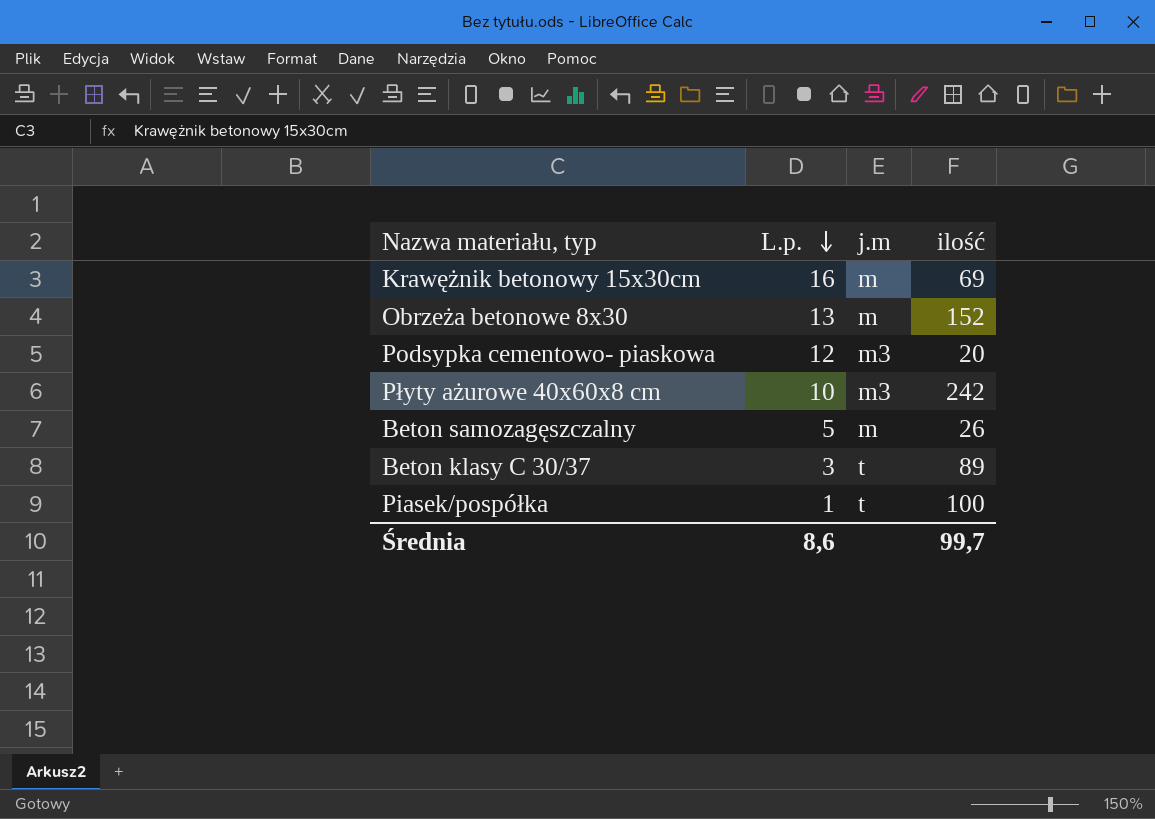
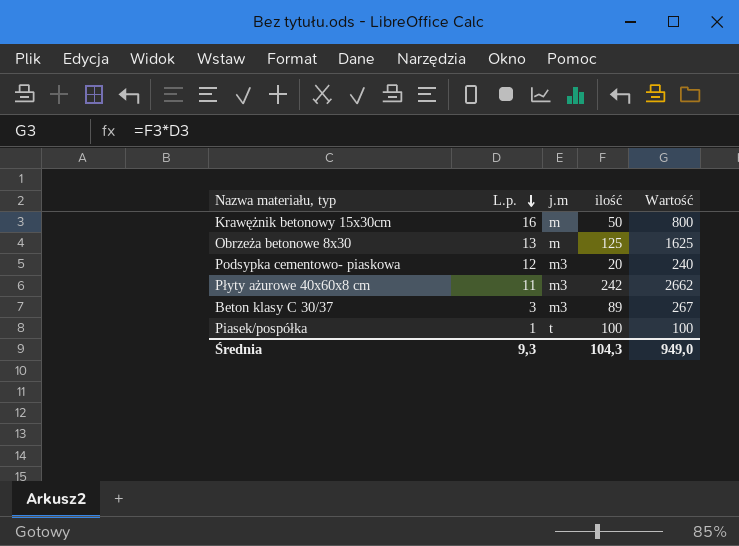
column Wartość | formula: none -> [L.p.] * [ilość]
row Beton samozagęszczalny: 5 | m | 26 -> none
Krawężnik betonowy 15x30cm | ilość: 69 -> 50
Obrzeża betonowe 8x30 | ilość: 152 -> 125
Płyty ażurowe 40x60x8 cm | L.p.: 10 -> 11
Beton klasy C 30/37 | j.m: t -> m3
Średnia | L.p.: 8,6 -> 9,3
Średnia | ilość: 99,7 -> 104,3

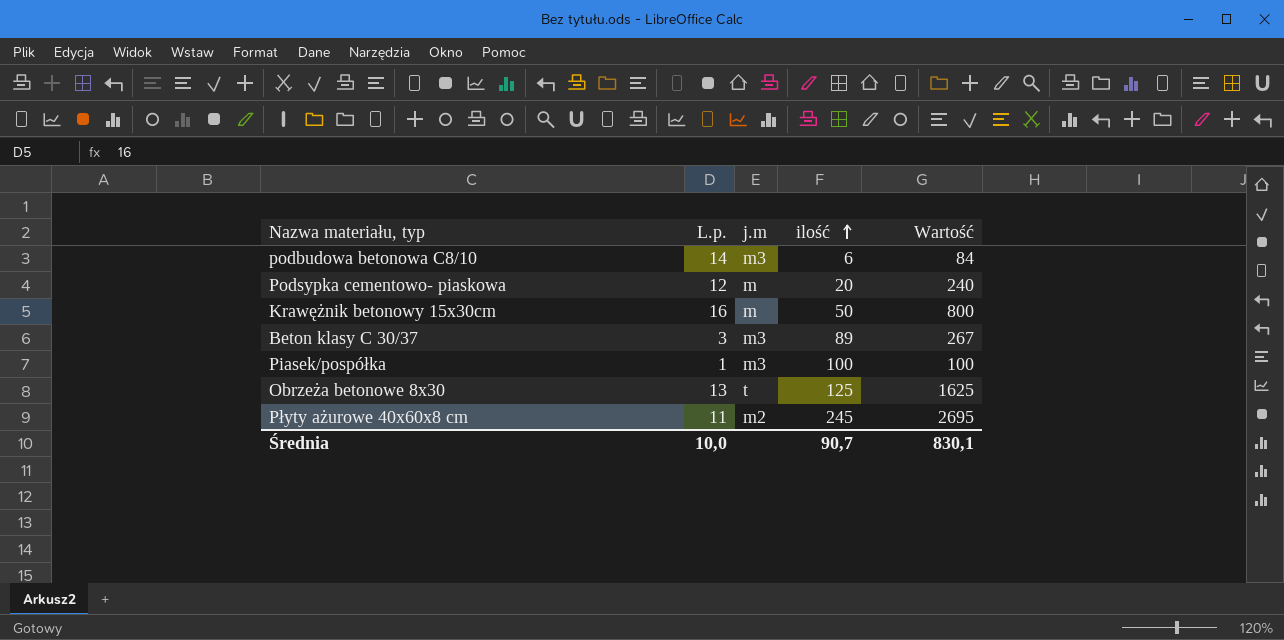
row order: L.p. descending -> ilość ascending
row podbudowa betonowa C8/10: none -> 14 | m3 | 6 | 84
Podsypka cementowo- piaskowa | j.m: m3 -> m
Piasek/pospółka | j.m: t -> m3
Obrzeża betonowe 8x30 | j.m: m -> t
Płyty ażurowe 40x60x8 cm | j.m: m3 -> m2
Płyty ażurowe 40x60x8 cm | ilość: 242 -> 245
Płyty ażurowe 40x60x8 cm | Wartość: 2662 -> 2695
Średnia | L.p.: 9,3 -> 10,0
Średnia | ilość: 104,3 -> 90,7
Średnia | Wartość: 949,0 -> 830,1

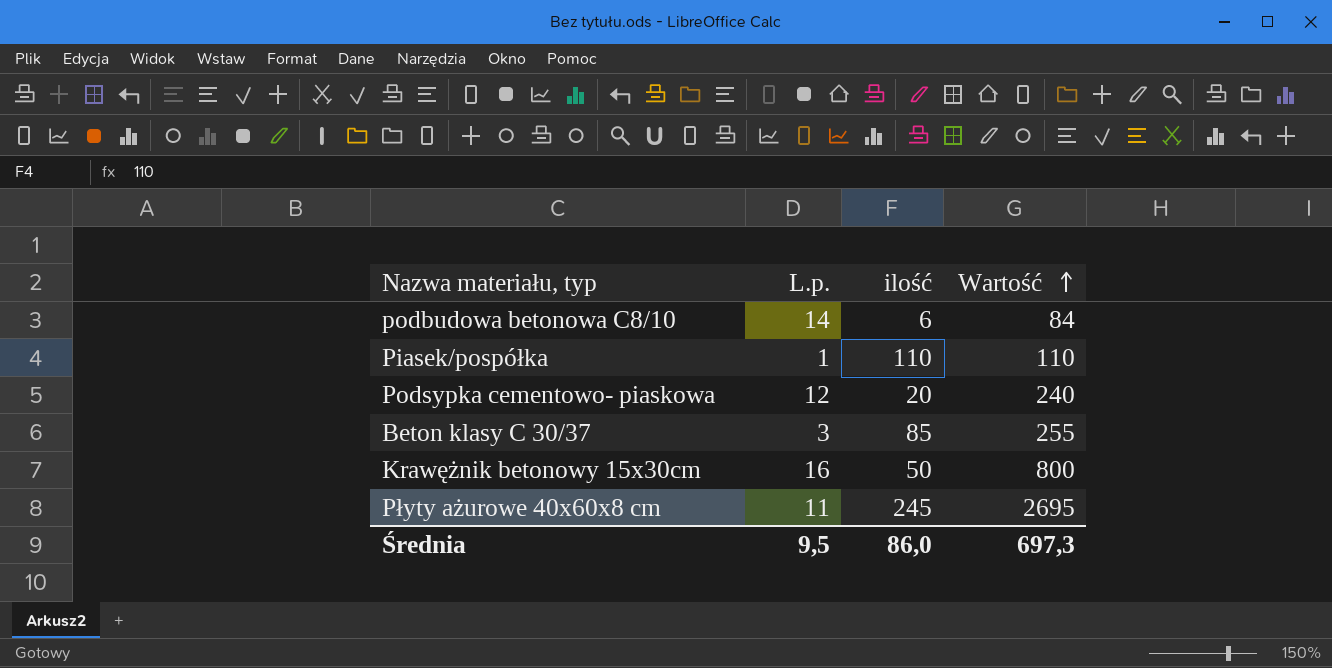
row order: ilość ascending -> Wartość ascending
column j.m | position: 3 -> none
row Obrzeża betonowe 8x30: 13 | t | 125 | 1625 -> none
Piasek/pospółka | ilość: 100 -> 110
Piasek/pospółka | Wartość: 100 -> 110
Beton klasy C 30/37 | ilość: 89 -> 85
Beton klasy C 30/37 | Wartość: 267 -> 255
Średnia | L.p.: 10,0 -> 9,5
Średnia | ilość: 90,7 -> 86,0
Średnia | Wartość: 830,1 -> 697,3

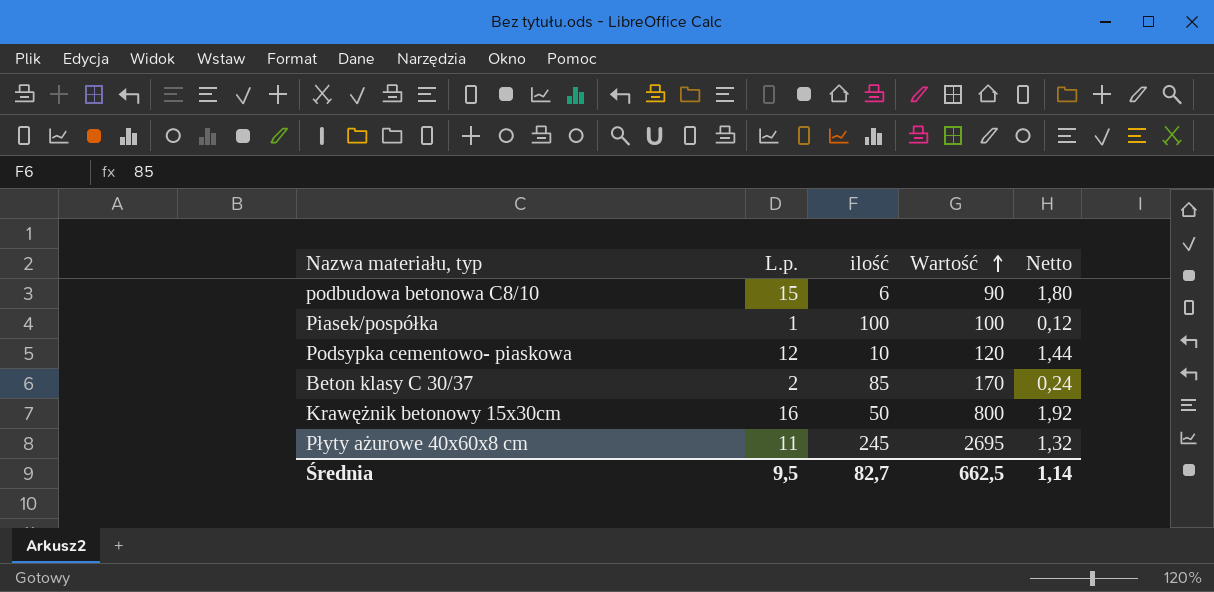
column Netto | formula: none -> [L.p.] * 0,12
podbudowa betonowa C8/10 | L.p.: 14 -> 15
podbudowa betonowa C8/10 | Wartość: 84 -> 90
Piasek/pospółka | ilość: 110 -> 100
Piasek/pospółka | Wartość: 110 -> 100
Podsypka cementowo- piaskowa | ilość: 20 -> 10
Podsypka cementowo- piaskowa | Wartość: 240 -> 120
Beton klasy C 30/37 | L.p.: 3 -> 2
Beton klasy C 30/37 | Wartość: 255 -> 170
Średnia | ilość: 86,0 -> 82,7
Średnia | Wartość: 697,3 -> 662,5

